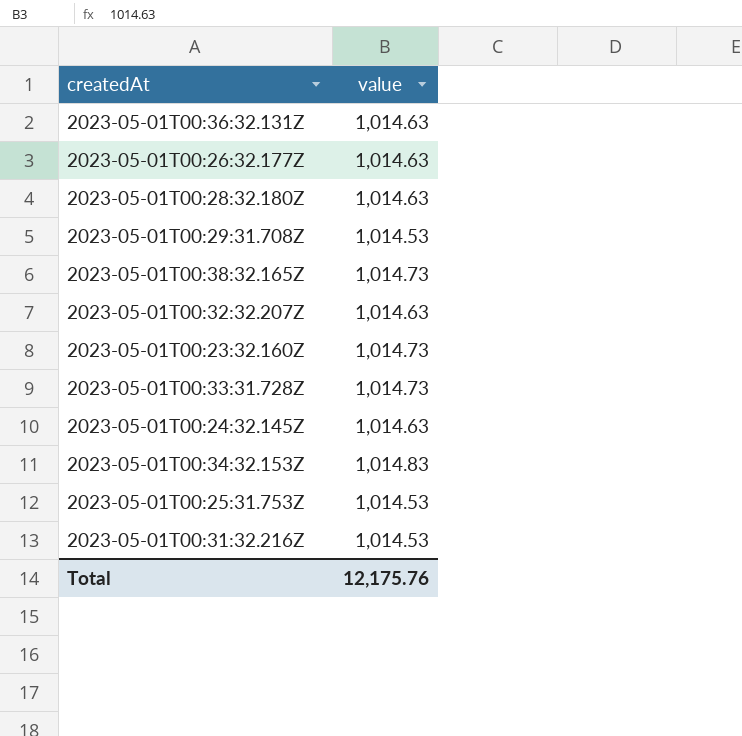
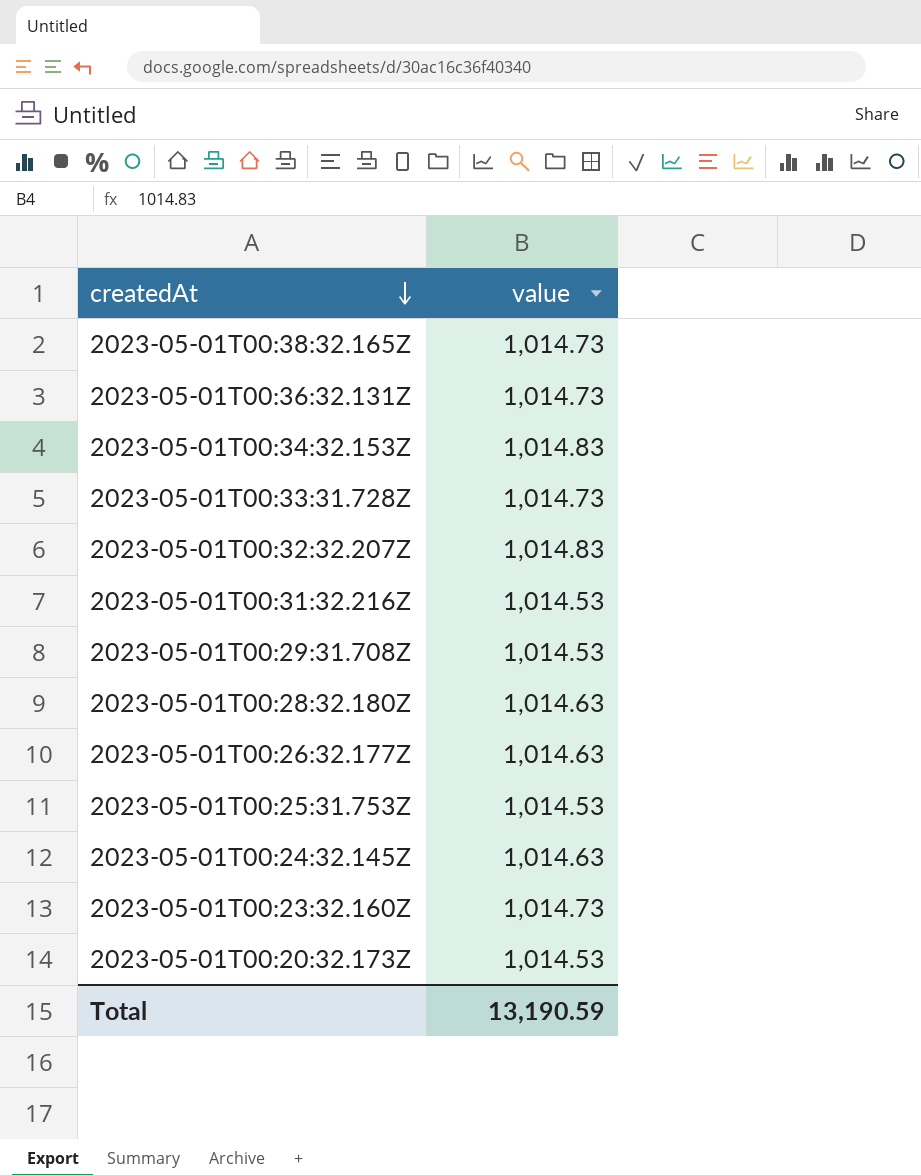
row order: none -> createdAt descending
2023-05-01T00:36:32.131Z | value: 1,014.63 -> 1,014.73
2023-05-01T00:32:32.207Z | value: 1,014.63 -> 1,014.83
row 2023-05-01T00:20:32.173Z: none -> 1,014.53
Total | value: 12,175.76 -> 13,190.59

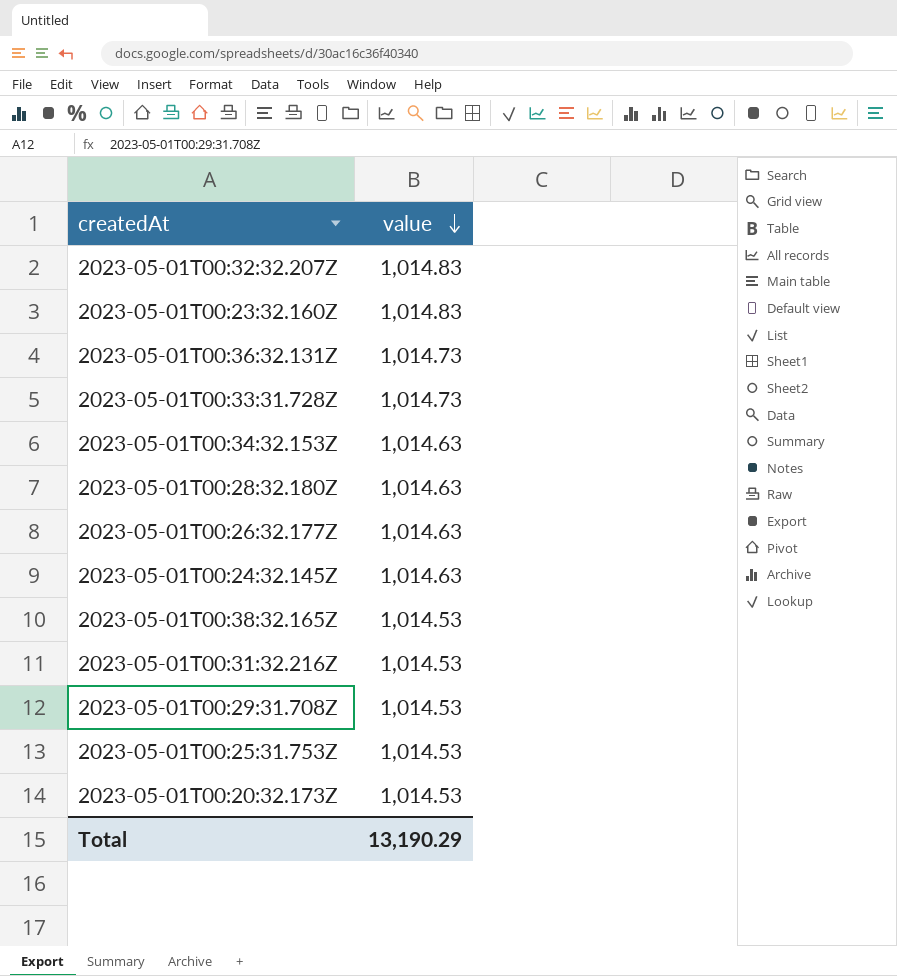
row order: createdAt descending -> value descending
2023-05-01T00:23:32.160Z | value: 1,014.73 -> 1,014.83
2023-05-01T00:34:32.153Z | value: 1,014.83 -> 1,014.63
2023-05-01T00:38:32.165Z | value: 1,014.73 -> 1,014.53
Total | value: 13,190.59 -> 13,190.29

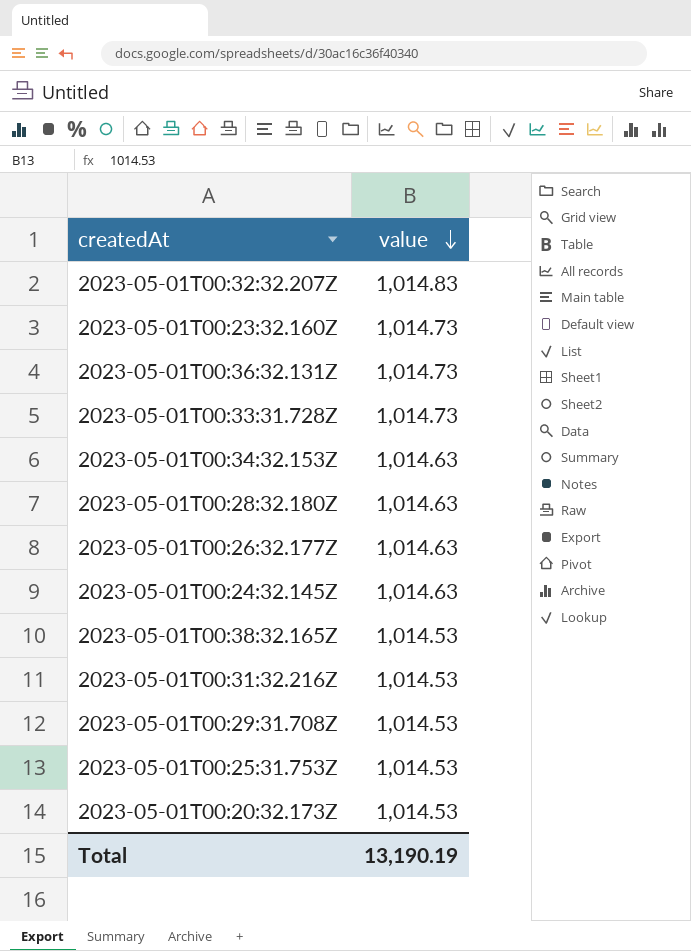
2023-05-01T00:23:32.160Z | value: 1,014.83 -> 1,014.73
Total | value: 13,190.29 -> 13,190.19

